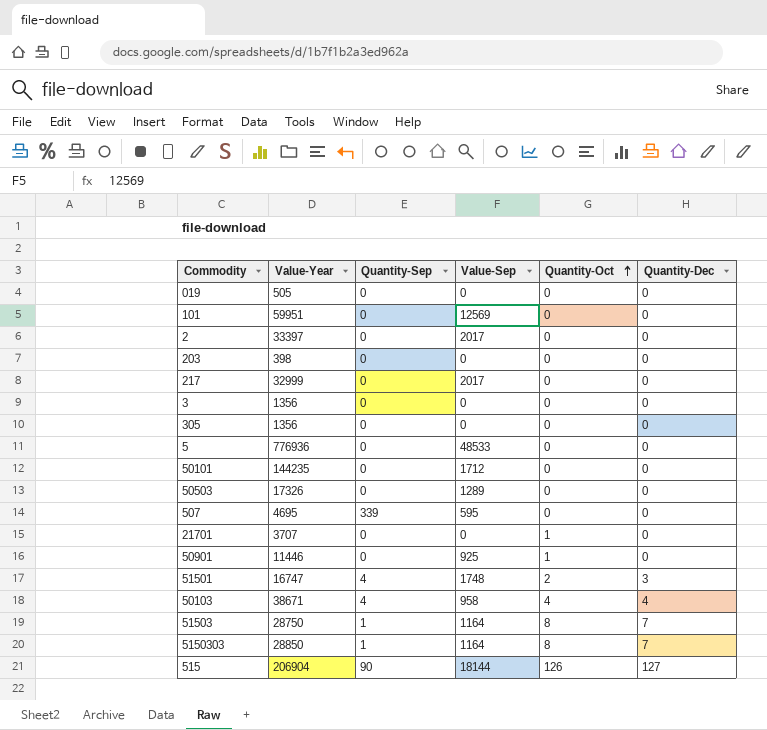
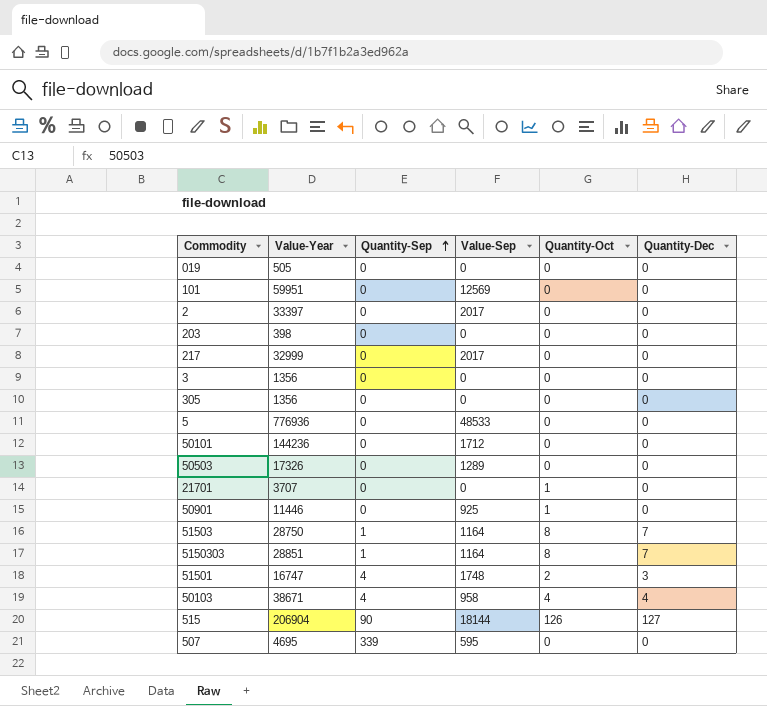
row order: Quantity-Oct ascending -> Quantity-Sep ascending
50101 | Value-Year: 144235 -> 144236
5150303 | Value-Year: 28850 -> 28851

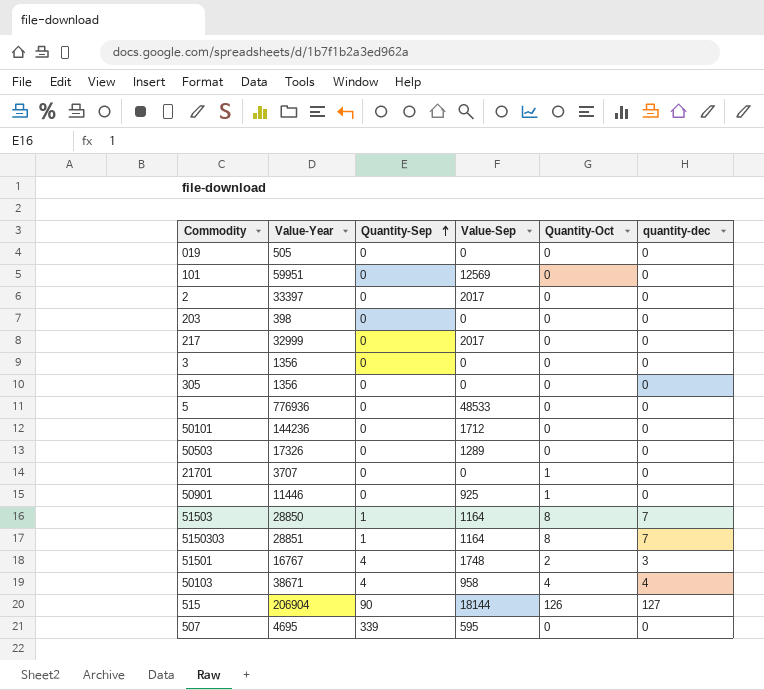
column name: Quantity-Dec -> quantity-dec
51503 | Value-Year: 28750 -> 28850
51501 | Value-Year: 16747 -> 16767

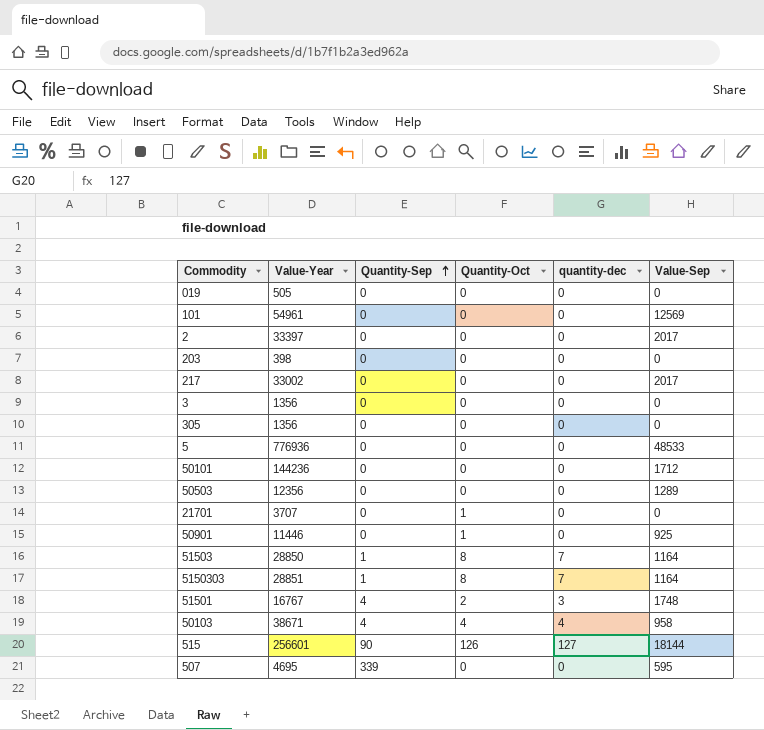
column Value-Sep | position: 4 -> 6
101 | Value-Year: 59951 -> 54961
217 | Value-Year: 32999 -> 33002
50503 | Value-Year: 17326 -> 12356
515 | Value-Year: 206904 -> 256601

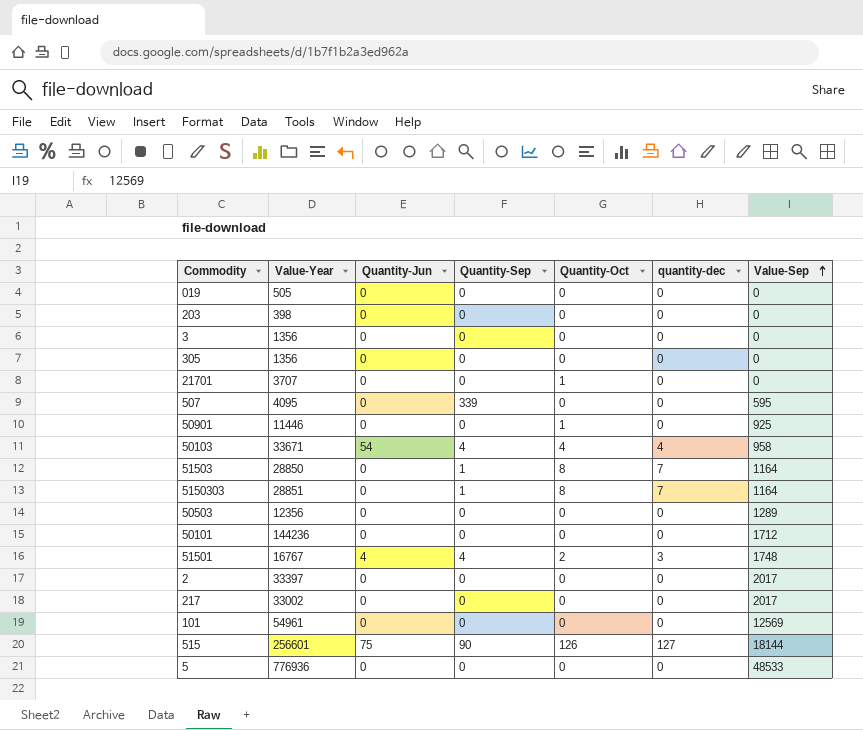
row order: Quantity-Sep ascending -> Value-Sep ascending
column Quantity-Jun | position: none -> 3
507 | Value-Year: 4695 -> 4095
50103 | Value-Year: 38671 -> 33671

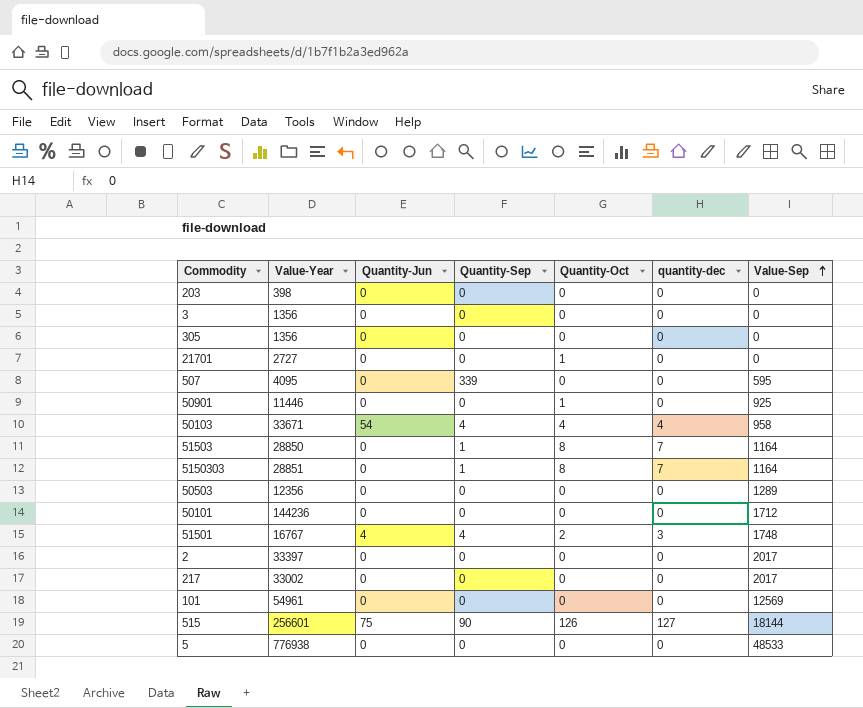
row 019: 505 | 0 | 0 | 0 | 0 | 0 -> none
21701 | Value-Year: 3707 -> 2727
5 | Value-Year: 776936 -> 776938

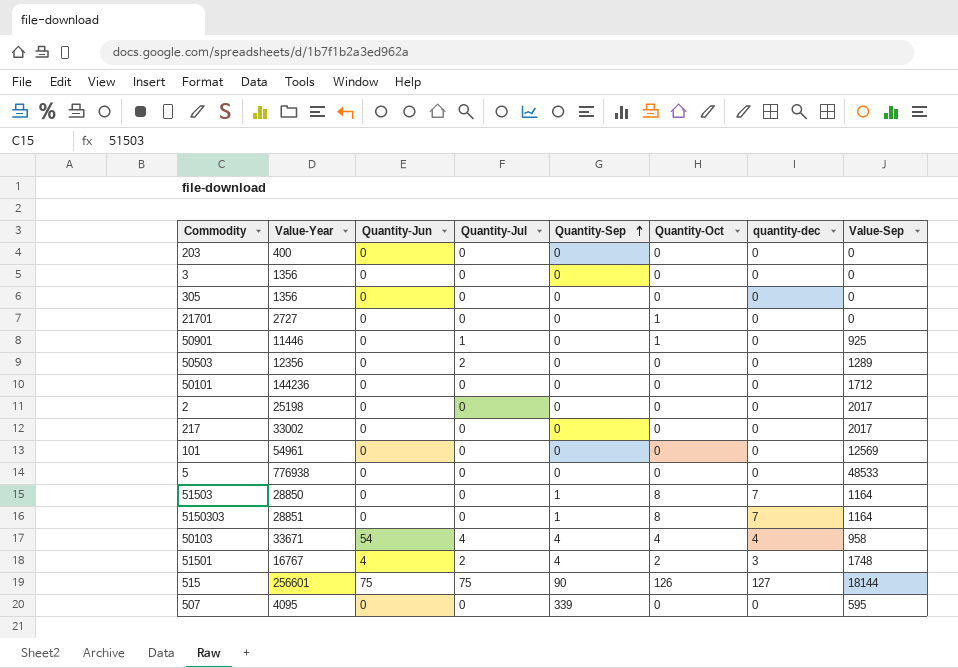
row order: Value-Sep ascending -> Quantity-Sep ascending
column Quantity-Jul | position: none -> 4
203 | Value-Year: 398 -> 400
2 | Value-Year: 33397 -> 25198

